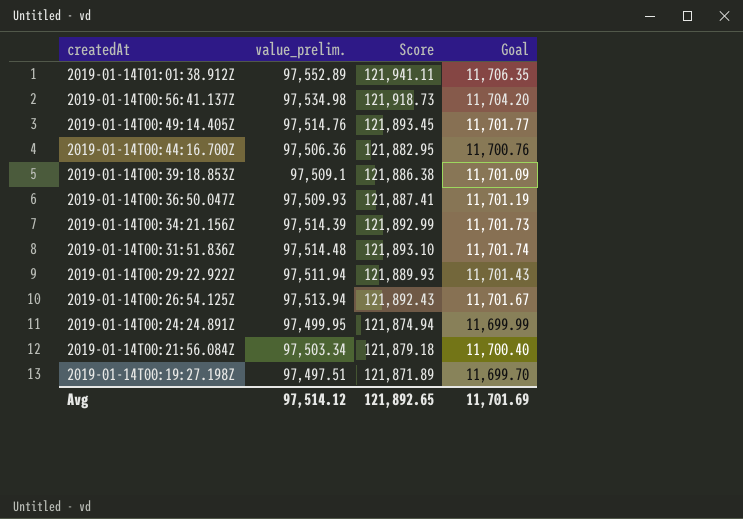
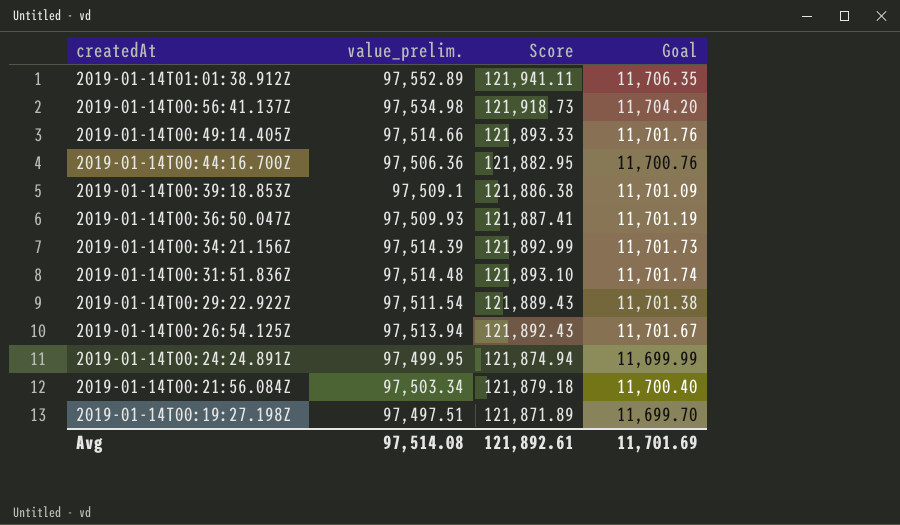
2019-01-14T00:49:14.405Z | value_prelim.: 97,514.76 -> 97,514.66
2019-01-14T00:49:14.405Z | Score: 121,893.45 -> 121,893.33
2019-01-14T00:49:14.405Z | Goal: 11,701.77 -> 11,701.76
2019-01-14T00:29:22.922Z | value_prelim.: 97,511.94 -> 97,511.54
2019-01-14T00:29:22.922Z | Score: 121,889.93 -> 121,889.43
2019-01-14T00:29:22.922Z | Goal: 11,701.43 -> 11,701.38
Avg | value_prelim.: 97,514.12 -> 97,514.08
Avg | Score: 121,892.65 -> 121,892.61

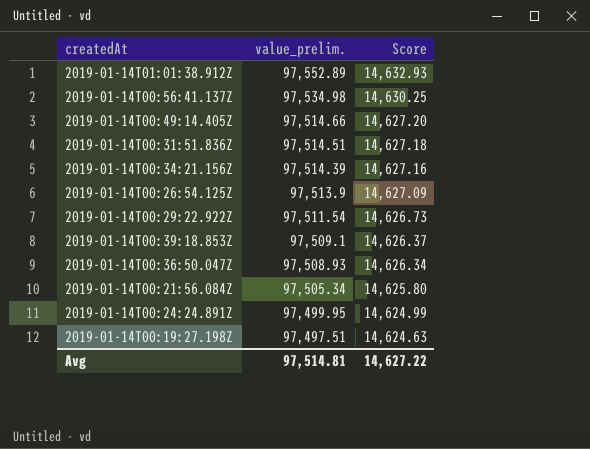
row order: createdAt descending -> value_prelim. descending
column Goal | formula: [value_prelim.] * 0.12 -> none
column Score | formula: [value_prelim.] * 1.25 -> [value_prelim.] * 0.15
row 2019-01-14T00:44:16.700Z: 97,506.36 | 121,882.95 | 11,700.76 -> none
2019-01-14T00:31:51.836Z | value_prelim.: 97,514.48 -> 97,514.51
2019-01-14T00:26:54.125Z | value_prelim.: 97,513.94 -> 97,513.9
2019-01-14T00:36:50.047Z | value_prelim.: 97,509.93 -> 97,508.93
2019-01-14T00:21:56.084Z | value_prelim.: 97,503.34 -> 97,505.34
Avg | value_prelim.: 97,514.08 -> 97,514.81
Avg | Score: 121,892.61 -> 14,627.22

